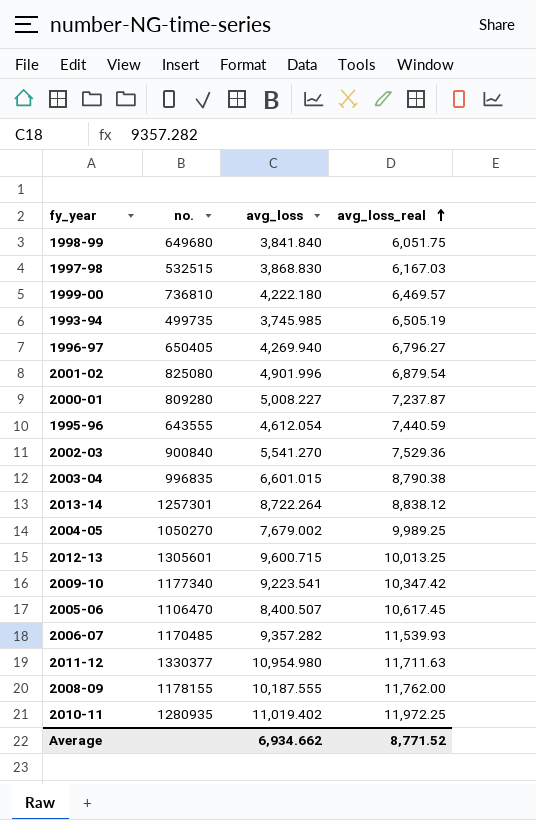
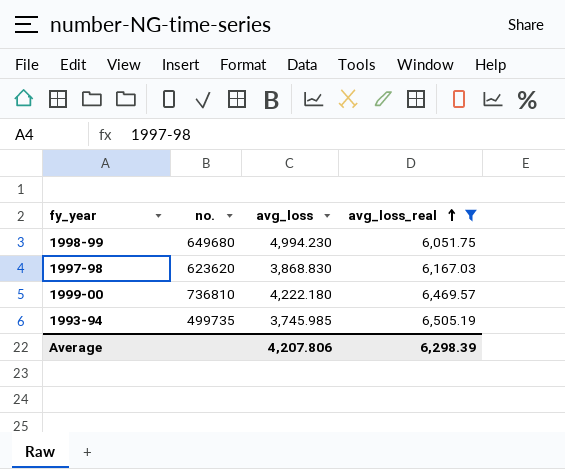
filter: none -> avg_loss_real <= 6,505.19
1998-99 | avg_loss: 3,841.840 -> 4,994.230
1997-98 | no.: 532515 -> 623620
Average | avg_loss: 6,934.662 -> 4,207.806
Average | avg_loss_real: 8,771.52 -> 6,298.39

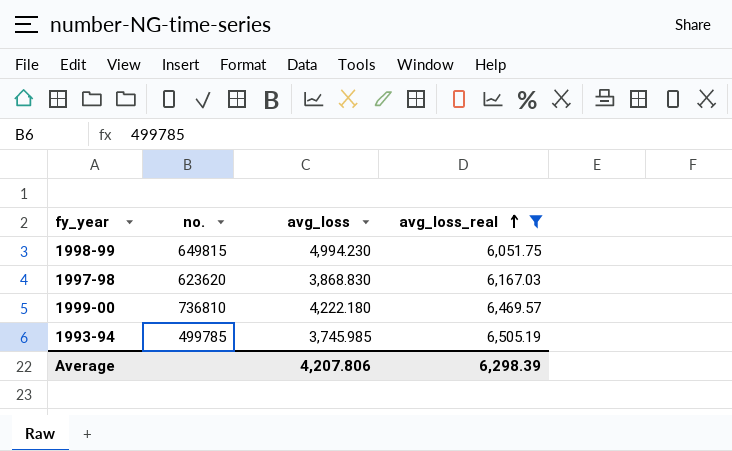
1998-99 | no.: 649680 -> 649815
1993-94 | no.: 499735 -> 499785

